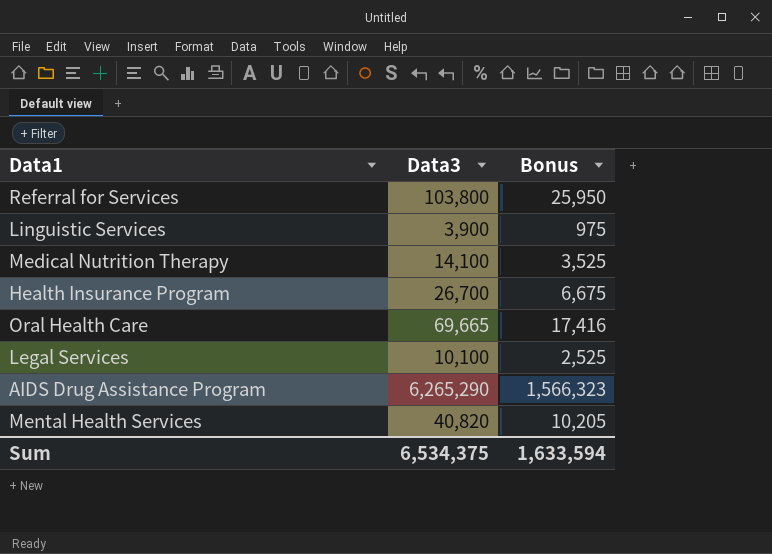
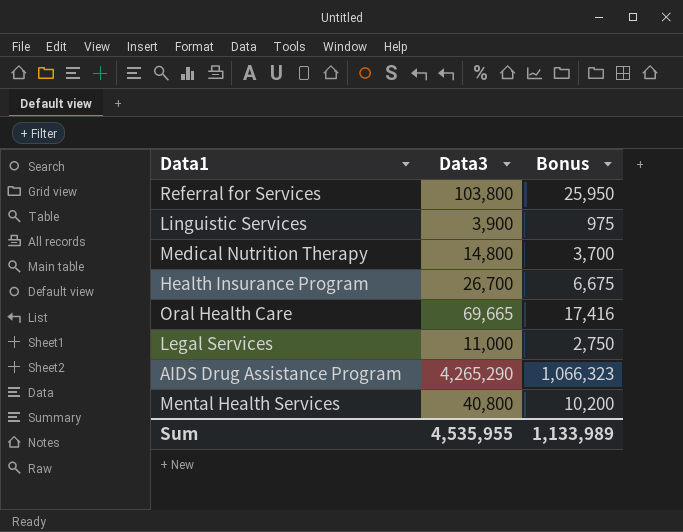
Medical Nutrition Therapy | Data3: 14,100 -> 14,800
Medical Nutrition Therapy | Bonus: 3,525 -> 3,700
Legal Services | Data3: 10,100 -> 11,000
Legal Services | Bonus: 2,525 -> 2,750
AIDS Drug Assistance Program | Data3: 6,265,290 -> 4,265,290
AIDS Drug Assistance Program | Bonus: 1,566,323 -> 1,066,323
Mental Health Services | Data3: 40,820 -> 40,800
Mental Health Services | Bonus: 10,205 -> 10,200
Sum | Data3: 6,534,375 -> 4,535,955
Sum | Bonus: 1,633,594 -> 1,133,989

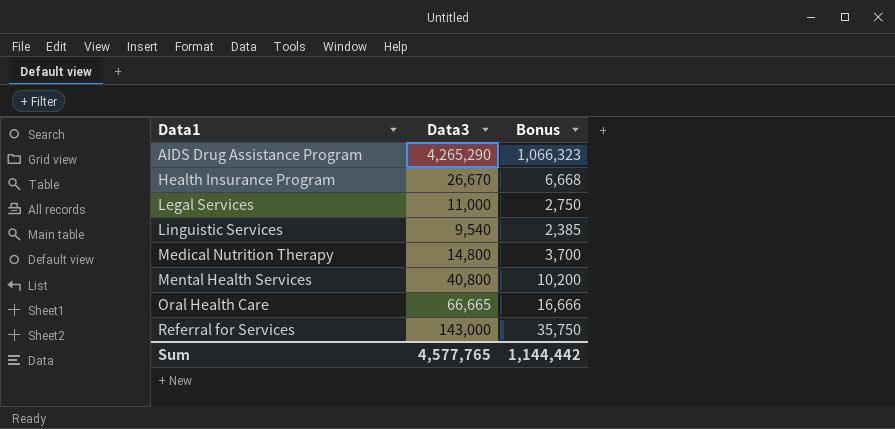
row order: none -> Data1 ascending
Health Insurance Program | Data3: 26,700 -> 26,670
Health Insurance Program | Bonus: 6,675 -> 6,668
Linguistic Services | Data3: 3,900 -> 9,540
Linguistic Services | Bonus: 975 -> 2,385
Oral Health Care | Data3: 69,665 -> 66,665
Oral Health Care | Bonus: 17,416 -> 16,666
Referral for Services | Data3: 103,800 -> 143,000
Referral for Services | Bonus: 25,950 -> 35,750
Sum | Data3: 4,535,955 -> 4,577,765
Sum | Bonus: 1,133,989 -> 1,144,442

